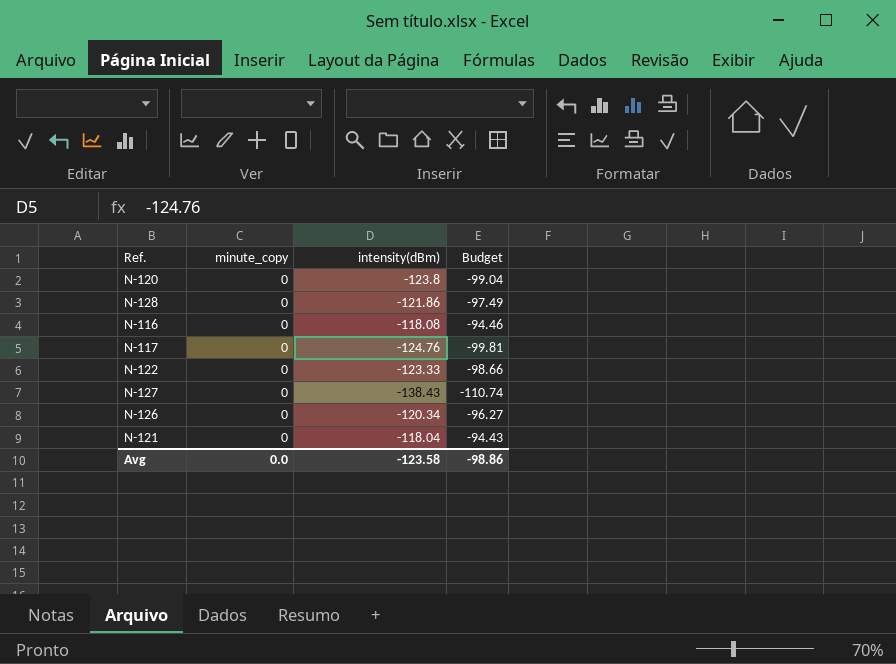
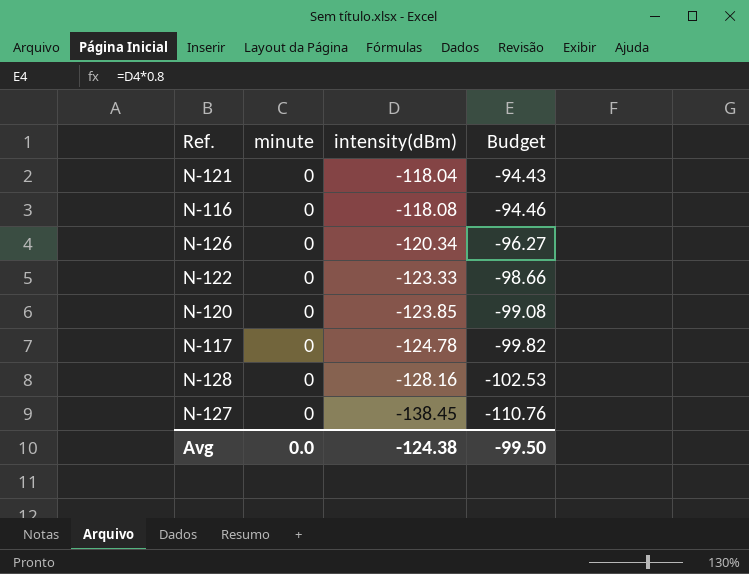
row order: none -> intensity(dBm) descending
column name: minute_copy -> minute
N-120 | intensity(dBm): -123.8 -> -123.85
N-120 | Budget: -99.04 -> -99.08
N-117 | intensity(dBm): -124.76 -> -124.78
N-117 | Budget: -99.81 -> -99.82
N-128 | intensity(dBm): -121.86 -> -128.16
N-128 | Budget: -97.49 -> -102.53
N-127 | intensity(dBm): -138.43 -> -138.45
N-127 | Budget: -110.74 -> -110.76
Avg | intensity(dBm): -123.58 -> -124.38
Avg | Budget: -98.86 -> -99.50

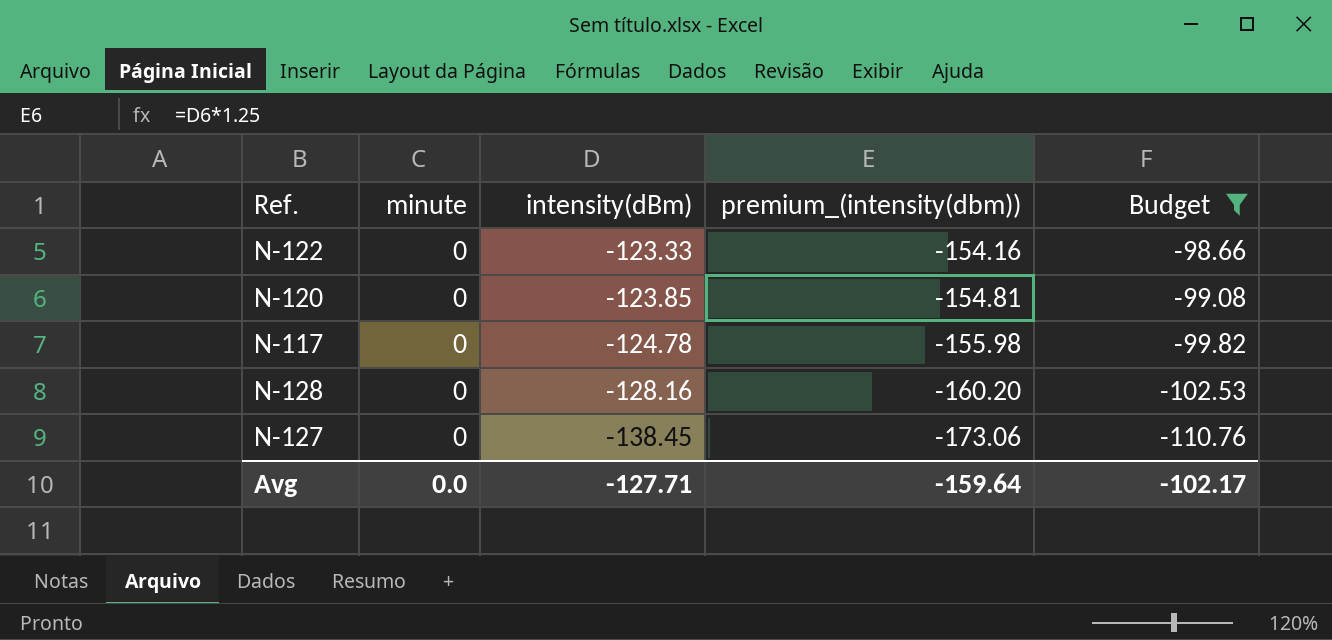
filter: none -> Budget <= -98.66
column premium_(intensity(dbm)) | formula: none -> [intensity(dBm)] * 1.25
Avg | intensity(dBm): -124.38 -> -127.71
Avg | Budget: -99.50 -> -102.17

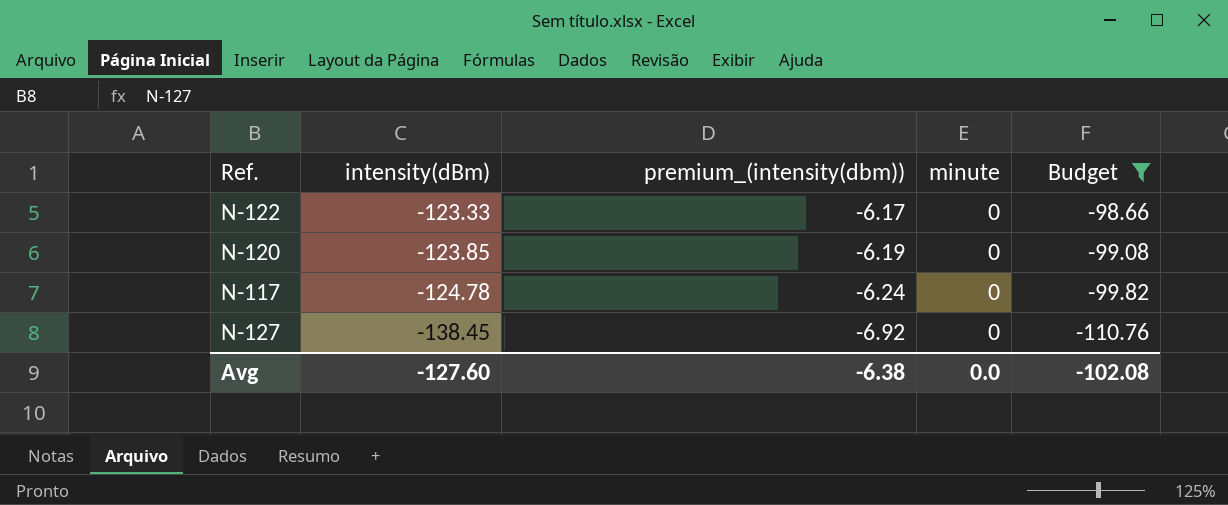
column premium_(intensity(dbm)) | formula: [intensity(dBm)] * 1.25 -> [intensity(dBm)] * 0.05
column minute | position: 2 -> 4
row N-128: 0 | -128.16 | -160.20 | -102.53 -> none
Avg | intensity(dBm): -127.71 -> -127.60
Avg | premium_(intensity(dbm)): -159.64 -> -6.38
Avg | Budget: -102.17 -> -102.08

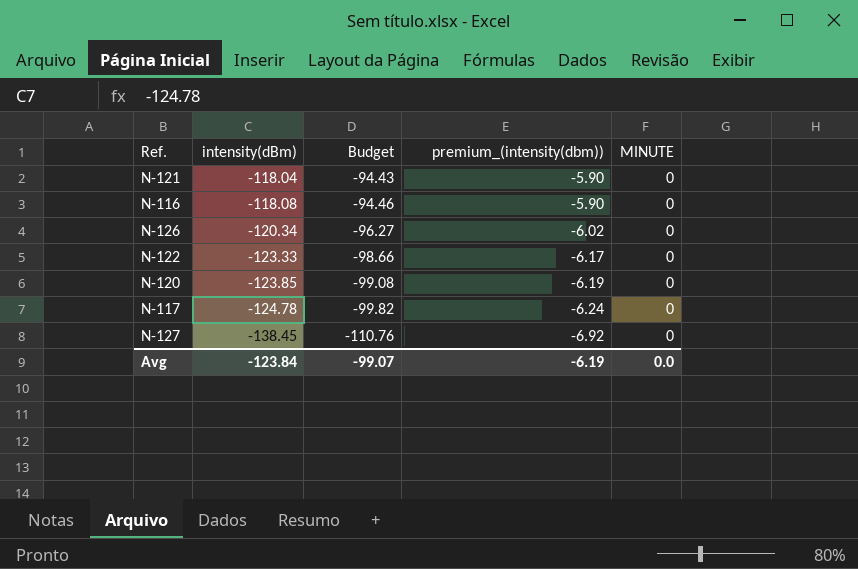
filter: Budget <= -98.66 -> none
column Budget | position: 5 -> 3
column name: minute -> MINUTE
Avg | intensity(dBm): -127.60 -> -123.84
Avg | Budget: -102.08 -> -99.07
Avg | premium_(intensity(dbm)): -6.38 -> -6.19

